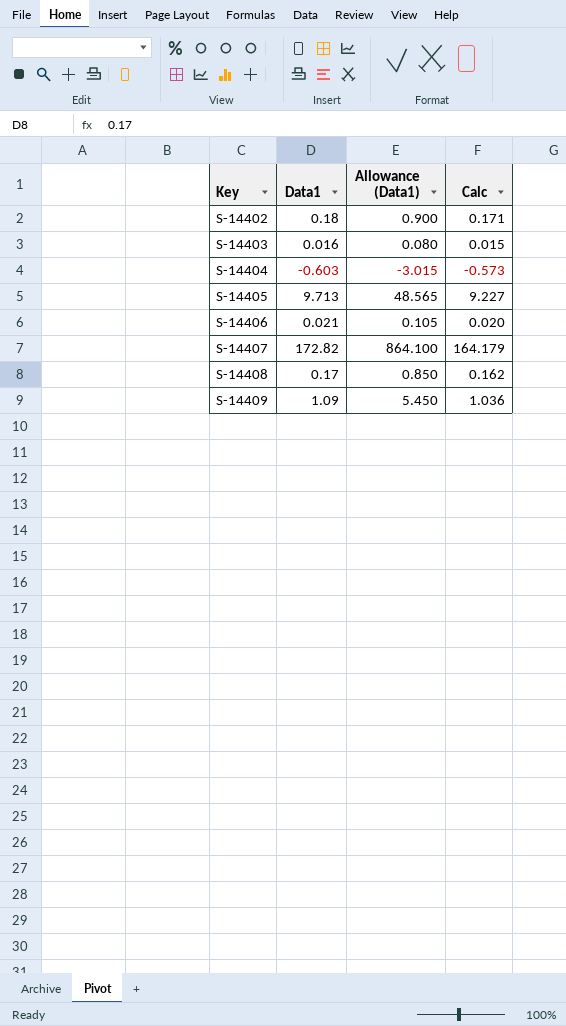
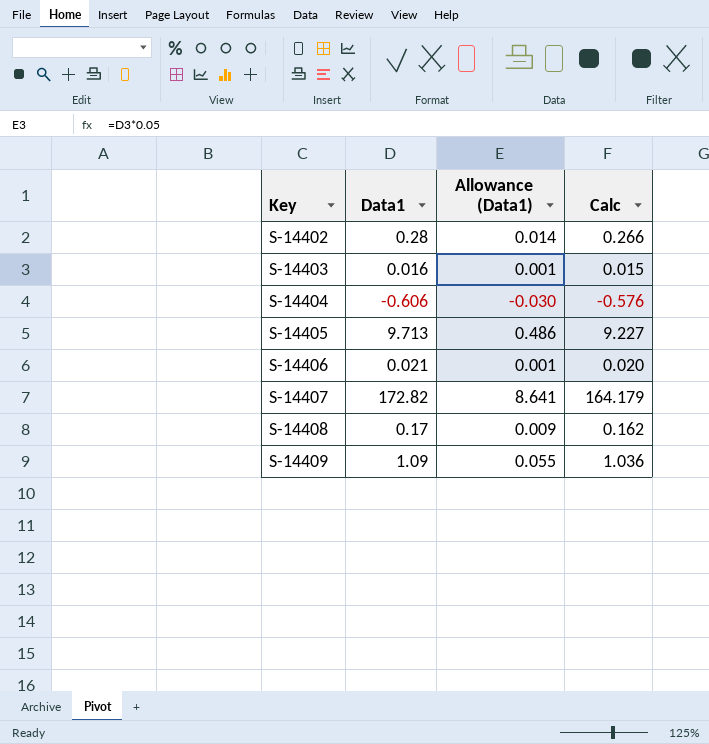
column Allowance (Data1) | formula: [Data1] * 5 -> [Data1] * 0.05
S-14402 | Data1: 0.18 -> 0.28
S-14402 | Calc: 0.171 -> 0.266
S-14404 | Data1: -0.603 -> -0.606
S-14404 | Calc: -0.573 -> -0.576

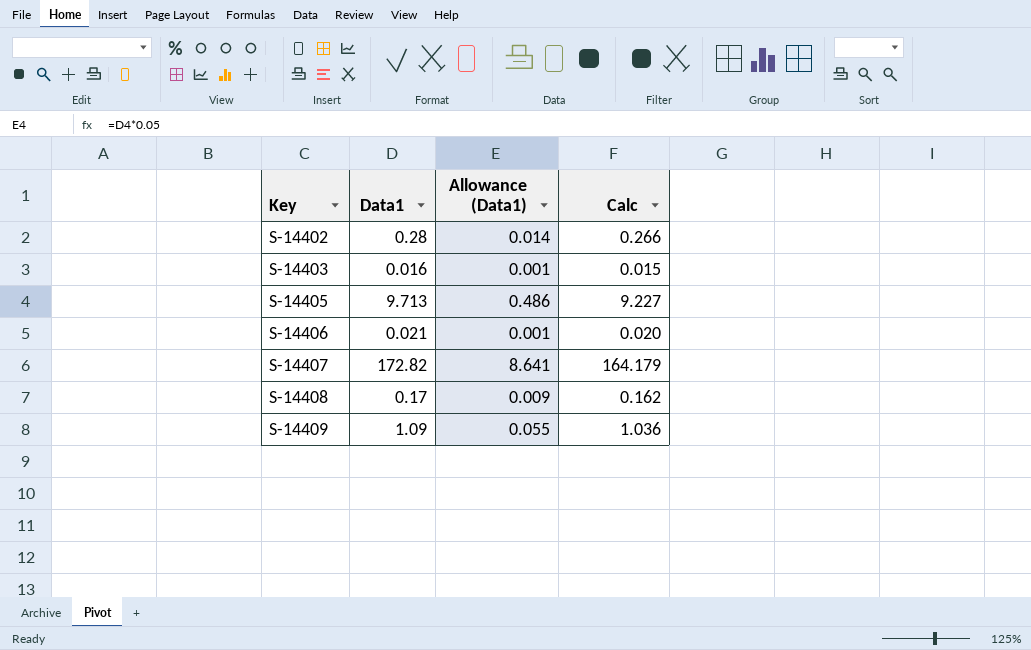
row S-14404: -0.606 | -0.030 | -0.576 -> none

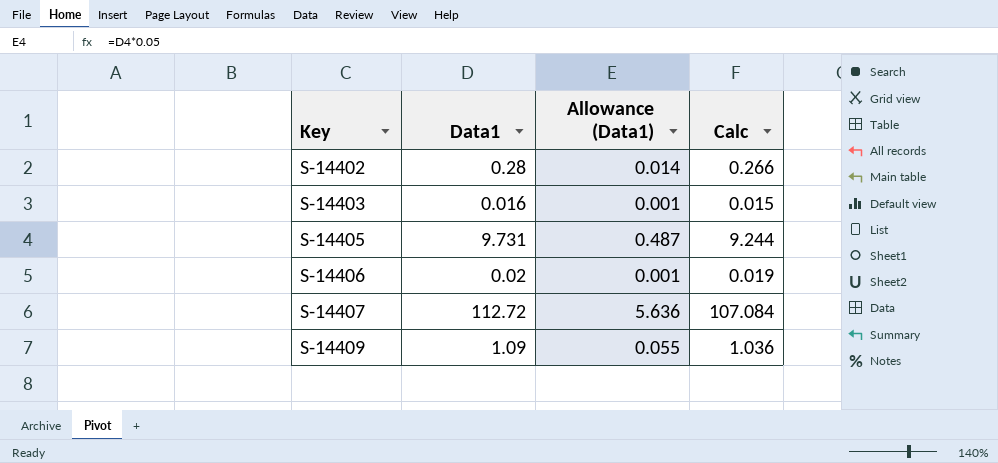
row S-14408: 0.17 | 0.009 | 0.162 -> none
S-14405 | Data1: 9.713 -> 9.731
S-14405 | Allowance (Data1): 0.486 -> 0.487
S-14405 | Calc: 9.227 -> 9.244
S-14406 | Data1: 0.021 -> 0.02
S-14406 | Calc: 0.020 -> 0.019
S-14407 | Data1: 172.82 -> 112.72
S-14407 | Allowance (Data1): 8.641 -> 5.636
S-14407 | Calc: 164.179 -> 107.084

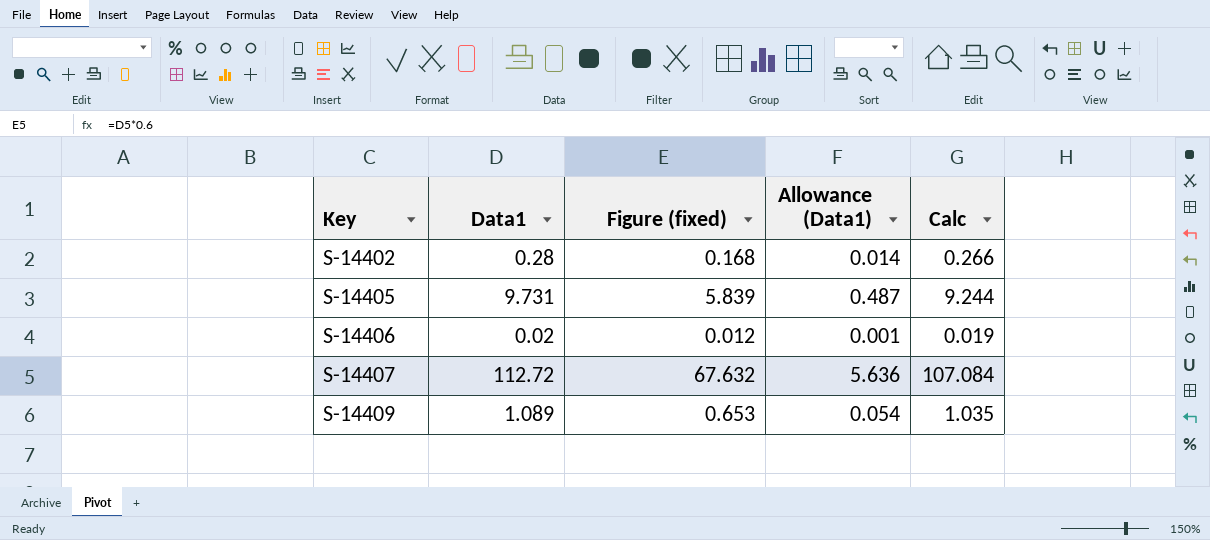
column Figure (fixed) | formula: none -> [Data1] * 0.6
row S-14403: 0.016 | 0.001 | 0.015 -> none
S-14409 | Data1: 1.09 -> 1.089
S-14409 | Allowance (Data1): 0.055 -> 0.054
S-14409 | Calc: 1.036 -> 1.035

